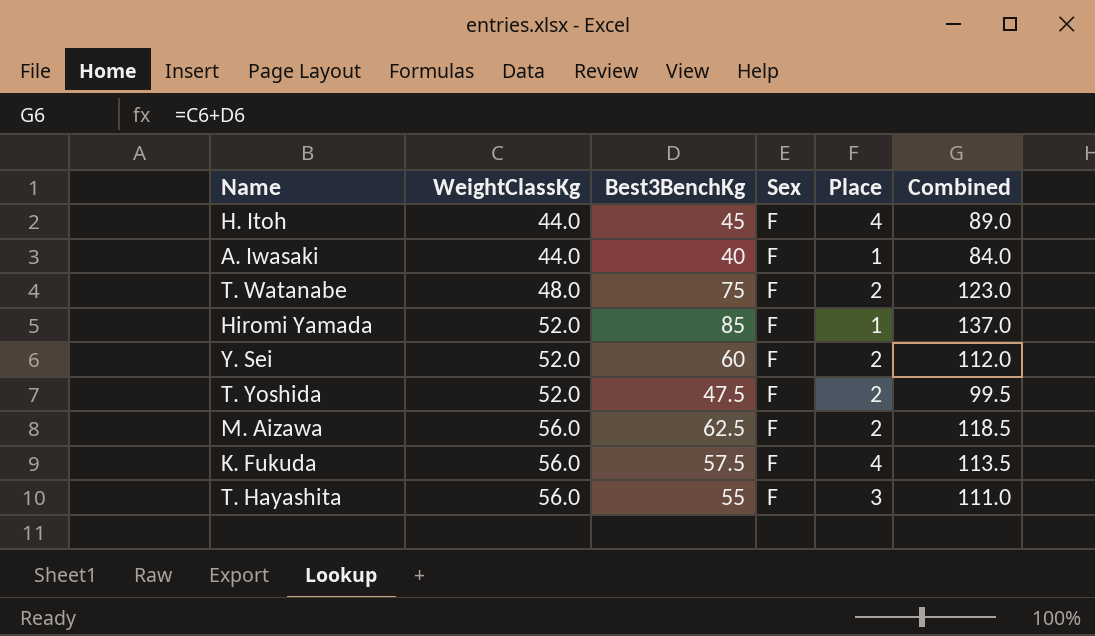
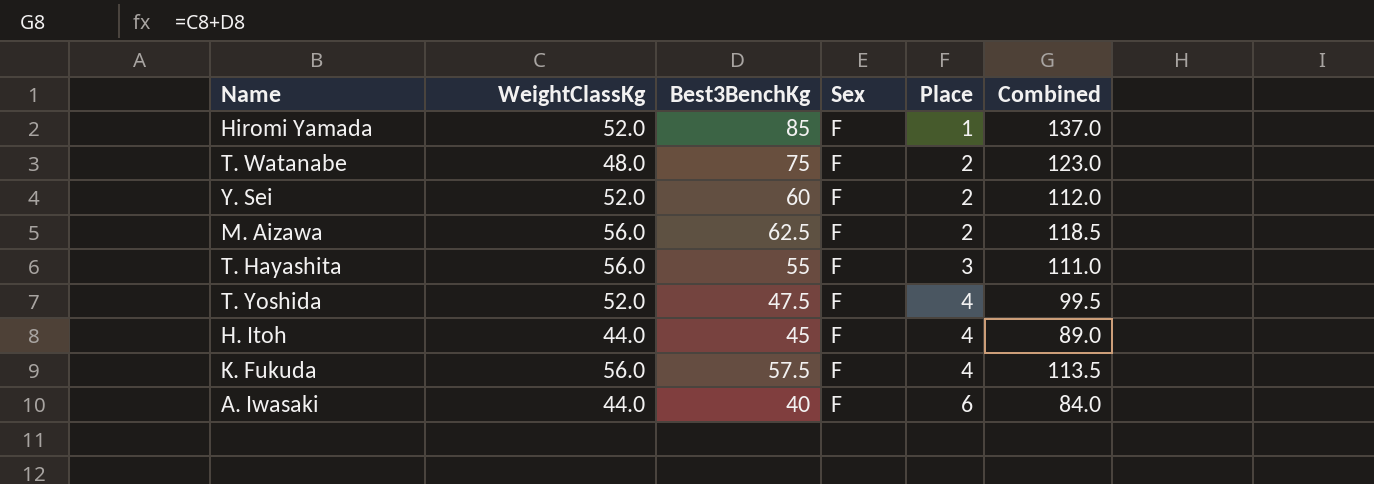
row order: WeightClassKg ascending -> Place ascending
T. Yoshida | Place: 2 -> 4
A. Iwasaki | Place: 1 -> 6

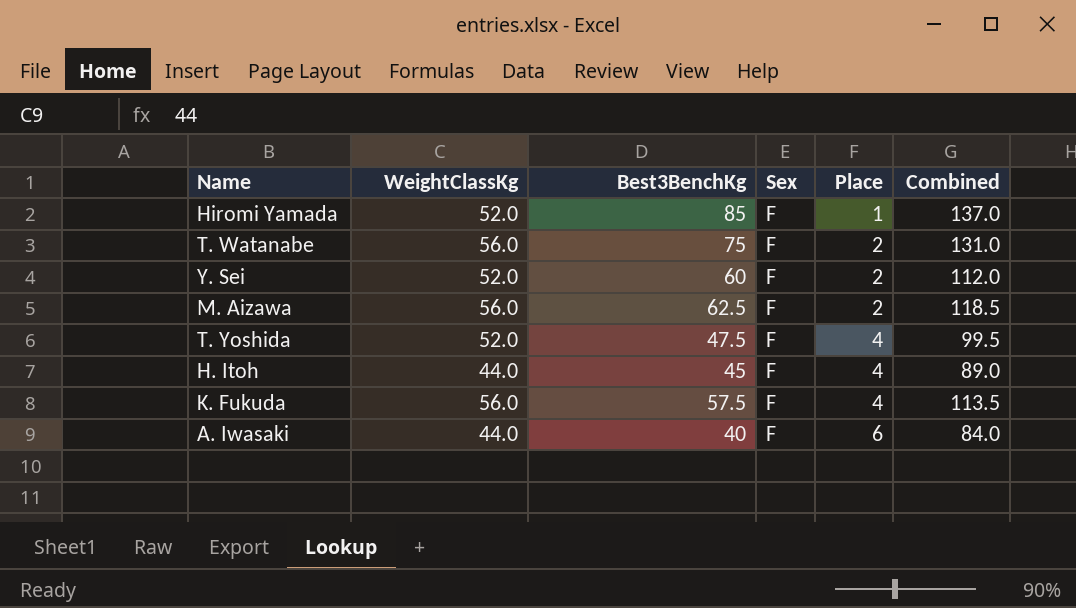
row T. Hayashita: 56.0 | 55 | F | 3 | 111.0 -> none
T. Watanabe | WeightClassKg: 48.0 -> 56.0
T. Watanabe | Combined: 123.0 -> 131.0

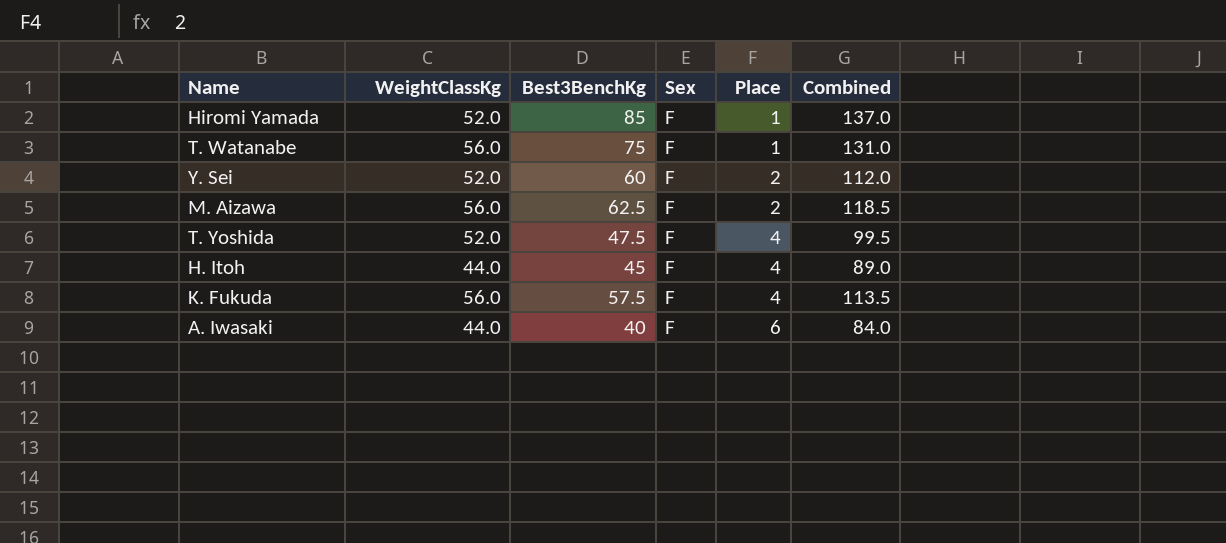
T. Watanabe | Place: 2 -> 1

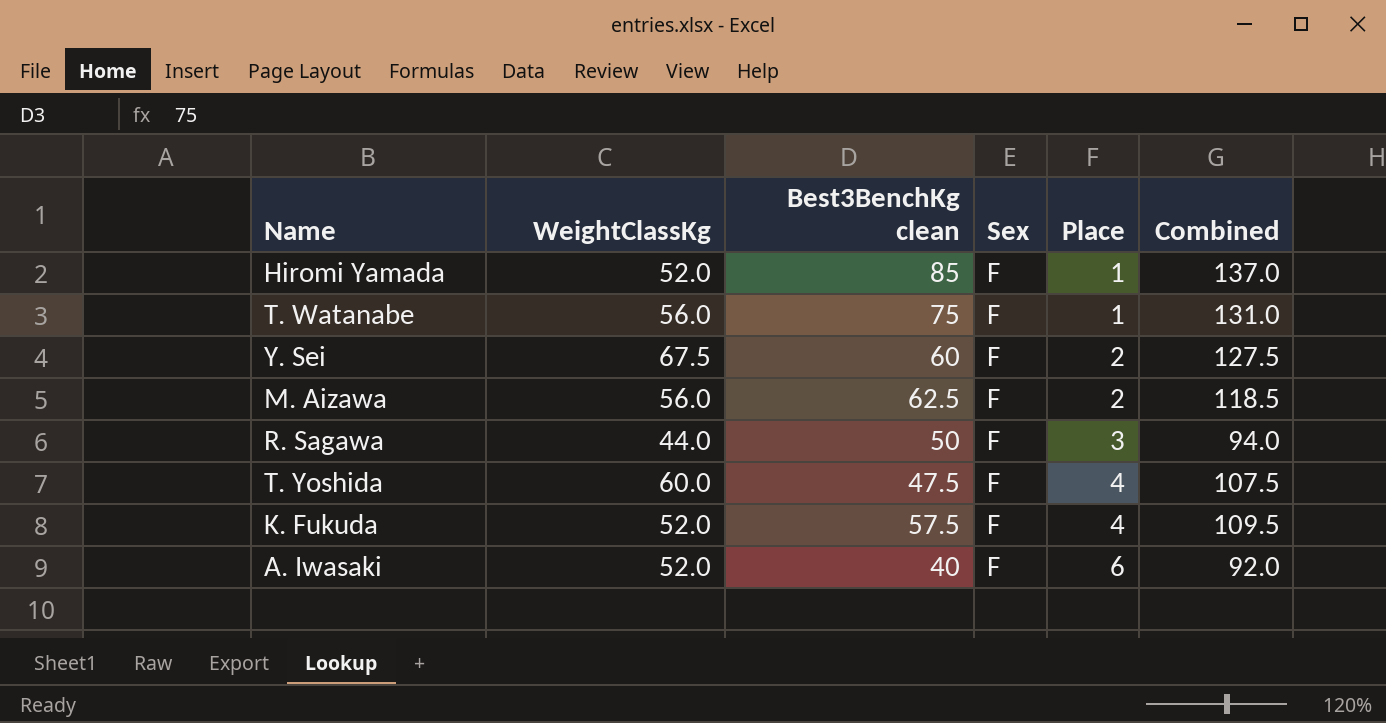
column name: Best3BenchKg -> Best3BenchKg clean
row H. Itoh: 44.0 | 45 | F | 4 | 89.0 -> none
Y. Sei | WeightClassKg: 52.0 -> 67.5
Y. Sei | Combined: 112.0 -> 127.5
row R. Sagawa: none -> 44.0 | 50 | F | 3 | 94.0
T. Yoshida | WeightClassKg: 52.0 -> 60.0
T. Yoshida | Combined: 99.5 -> 107.5
K. Fukuda | WeightClassKg: 56.0 -> 52.0
K. Fukuda | Combined: 113.5 -> 109.5
A. Iwasaki | WeightClassKg: 44.0 -> 52.0
A. Iwasaki | Combined: 84.0 -> 92.0

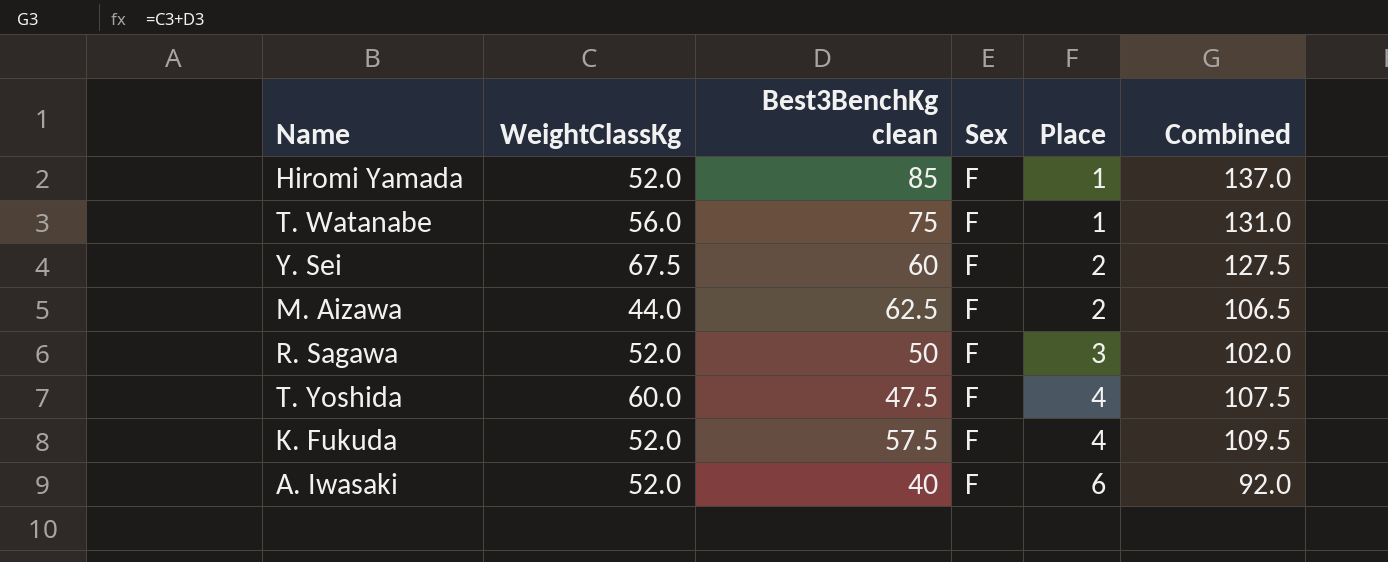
M. Aizawa | WeightClassKg: 56.0 -> 44.0
M. Aizawa | Combined: 118.5 -> 106.5
R. Sagawa | WeightClassKg: 44.0 -> 52.0
R. Sagawa | Combined: 94.0 -> 102.0

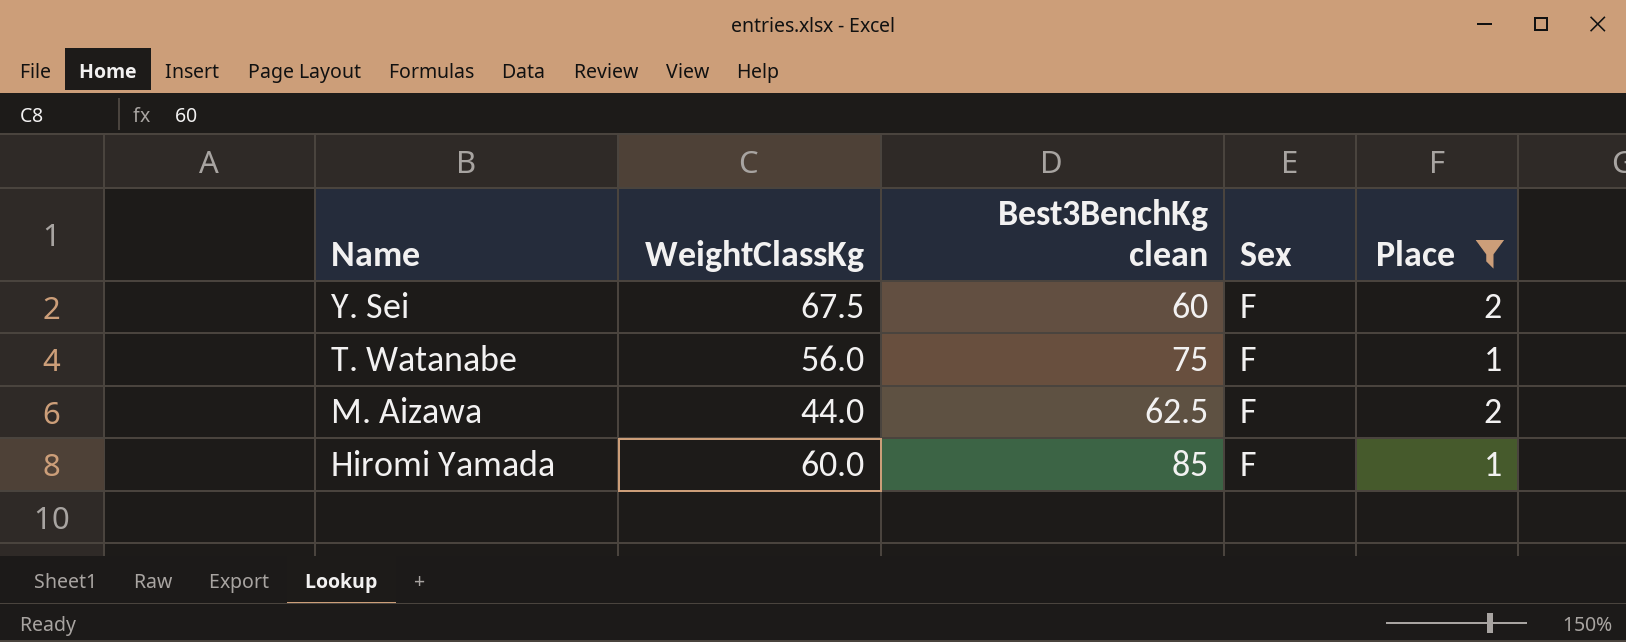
filter: none -> Place <= 2
row order: Place ascending -> Name descending
column Combined | formula: [WeightClassKg] + [Best3BenchKg clean] -> none
Hiromi Yamada | WeightClassKg: 52.0 -> 60.0

